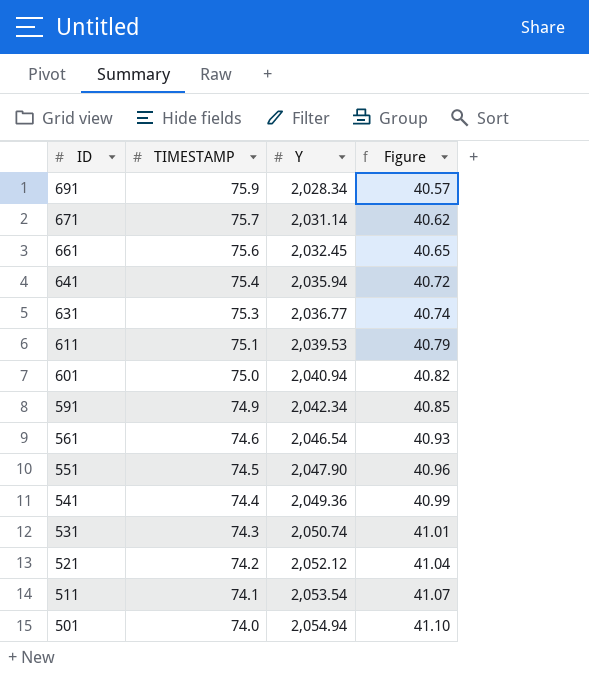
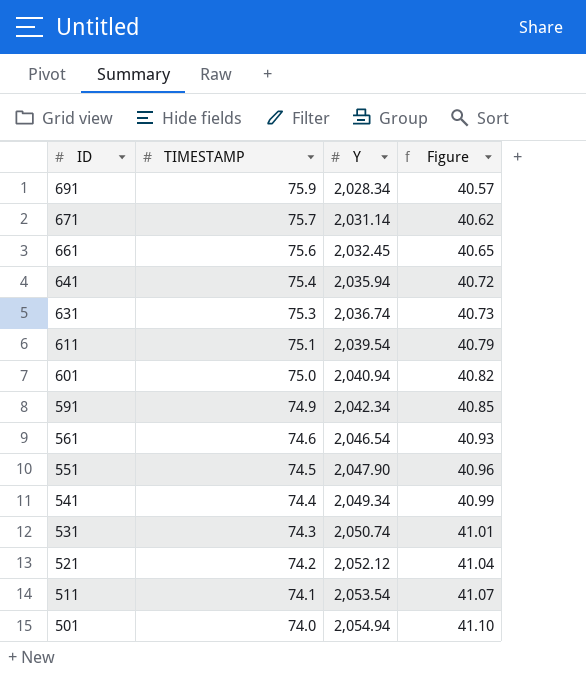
631 | Y: 2,036.77 -> 2,036.74
631 | Figure: 40.74 -> 40.73
611 | Y: 2,039.53 -> 2,039.54
541 | Y: 2,049.36 -> 2,049.34

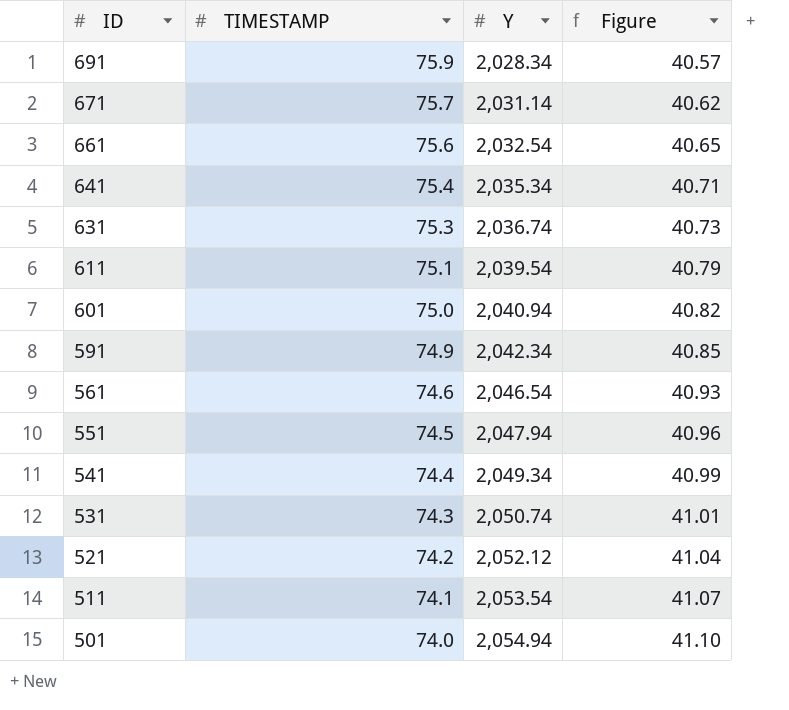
661 | Y: 2,032.45 -> 2,032.54
641 | Y: 2,035.94 -> 2,035.34
641 | Figure: 40.72 -> 40.71
551 | Y: 2,047.90 -> 2,047.94

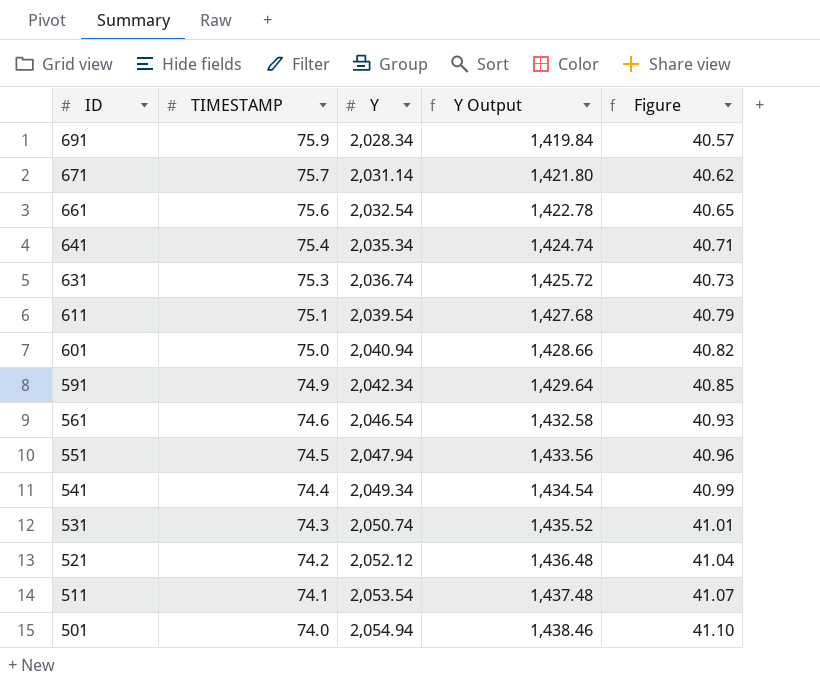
column Y Output | formula: none -> [Y] * 0.7

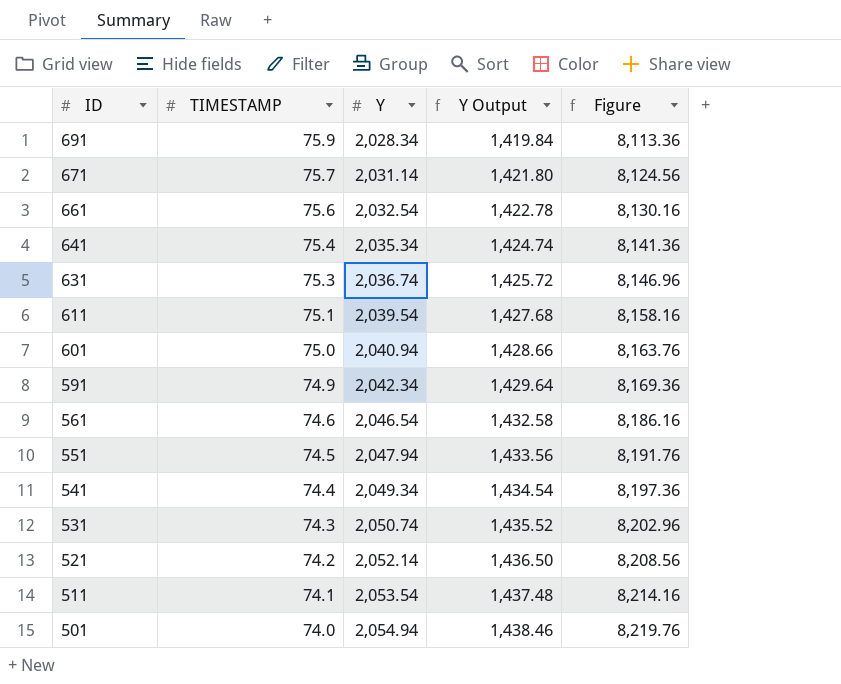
column Figure | formula: [Y] * 0.02 -> [Y] * 4
521 | Y: 2,052.12 -> 2,052.14
521 | Y Output: 1,436.48 -> 1,436.50

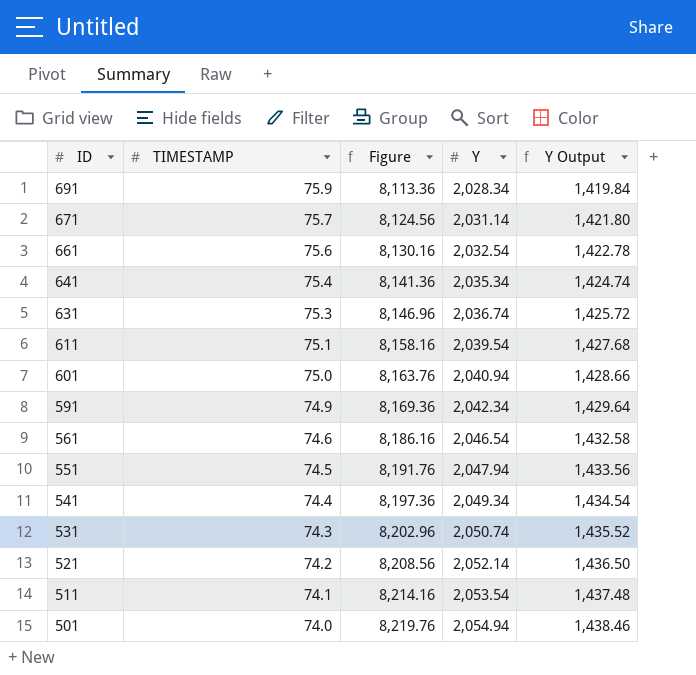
column Figure | position: 5 -> 3

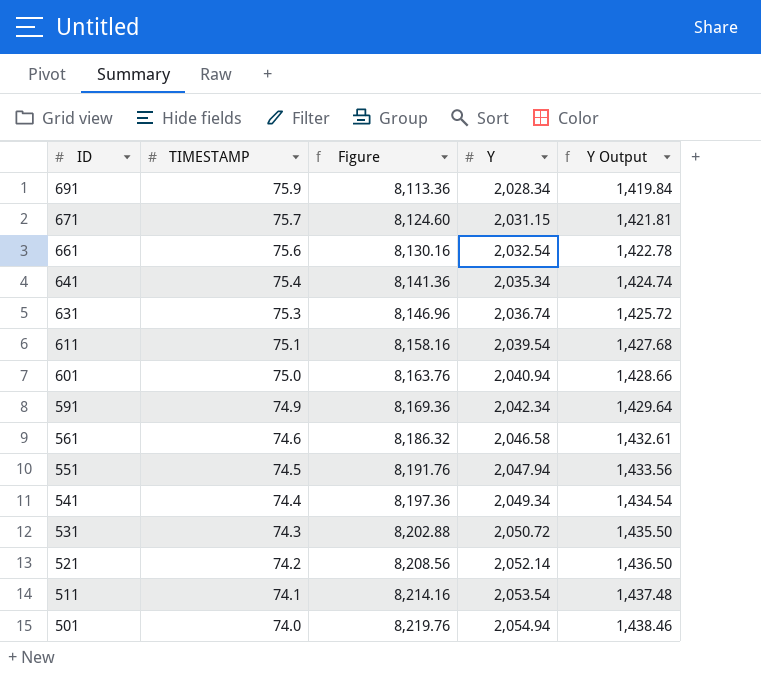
671 | Figure: 8,124.56 -> 8,124.60
671 | Y: 2,031.14 -> 2,031.15
671 | Y Output: 1,421.80 -> 1,421.81
561 | Figure: 8,186.16 -> 8,186.32
561 | Y: 2,046.54 -> 2,046.58
561 | Y Output: 1,432.58 -> 1,432.61
531 | Figure: 8,202.96 -> 8,202.88
531 | Y: 2,050.74 -> 2,050.72
531 | Y Output: 1,435.52 -> 1,435.50

